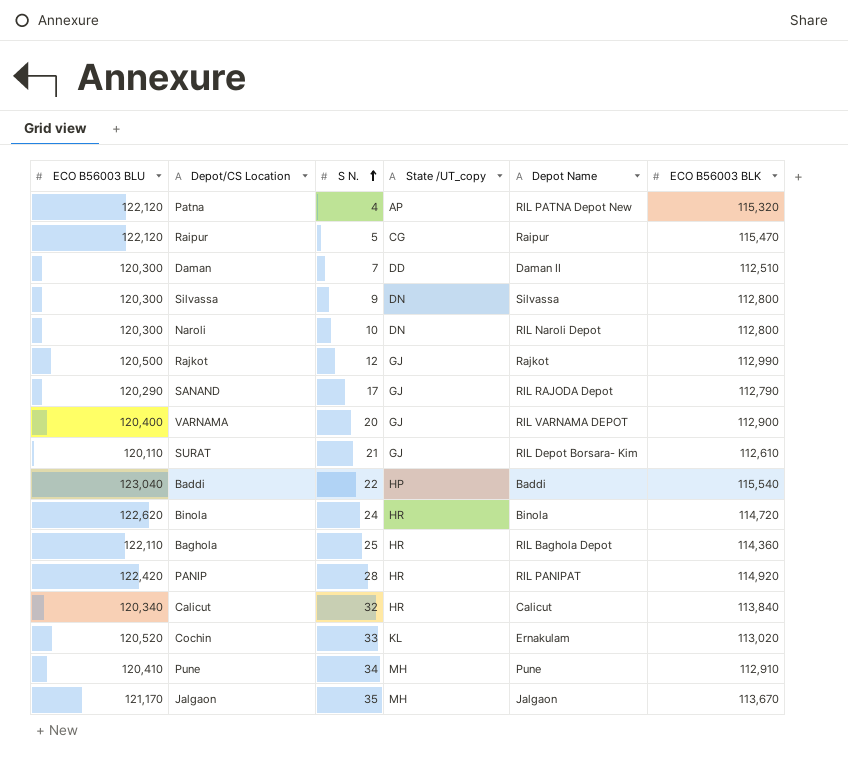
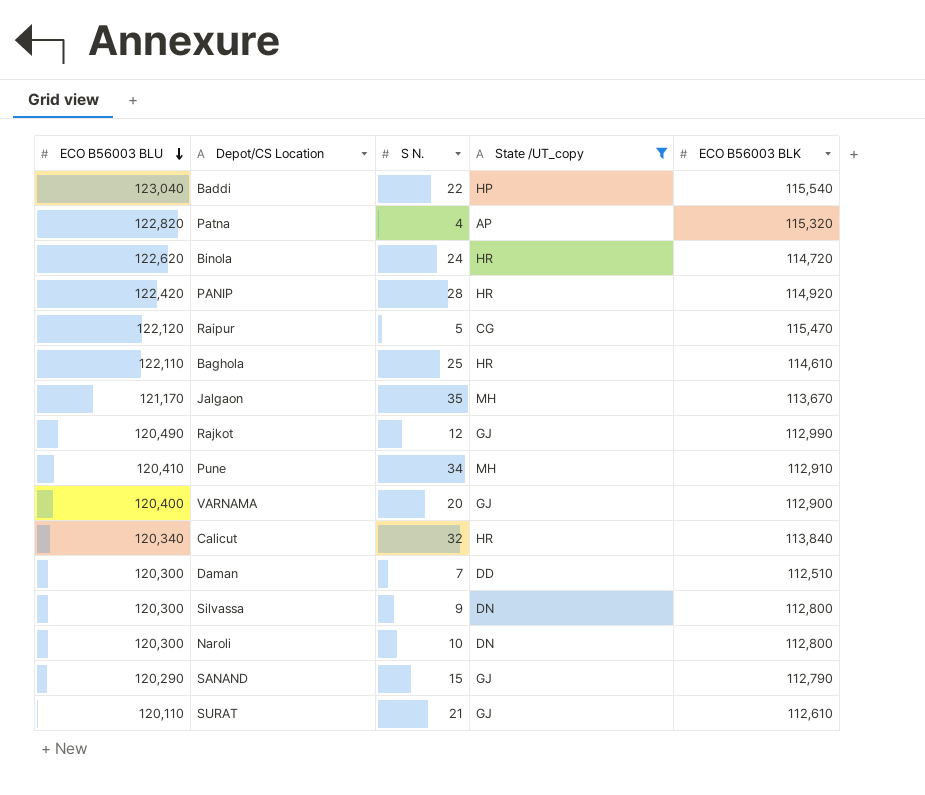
filter: none -> State /UT_copy != KL
row order: S N. ascending -> ECO B56003 BLU descending
column Depot Name | position: 5 -> none
Patna | ECO B56003 BLU: 122,120 -> 122,820
Baghola | ECO B56003 BLK: 114,360 -> 114,610
Rajkot | ECO B56003 BLU: 120,500 -> 120,490
SANAND | S N.: 17 -> 15

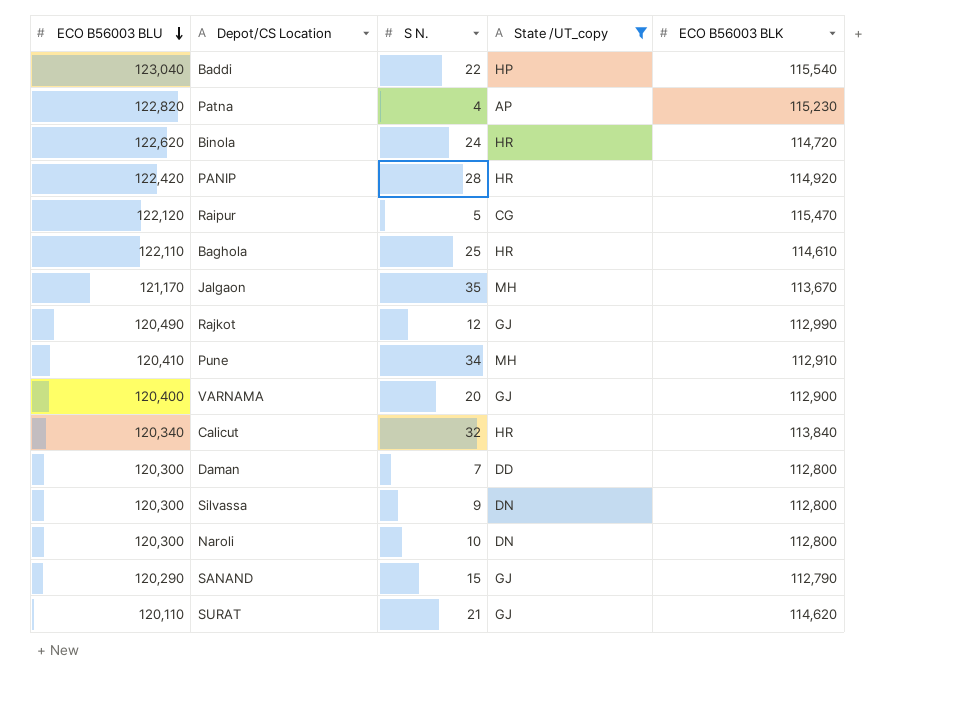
Patna | ECO B56003 BLK: 115,320 -> 115,230
Daman | ECO B56003 BLK: 112,510 -> 112,800
SURAT | ECO B56003 BLK: 112,610 -> 114,620

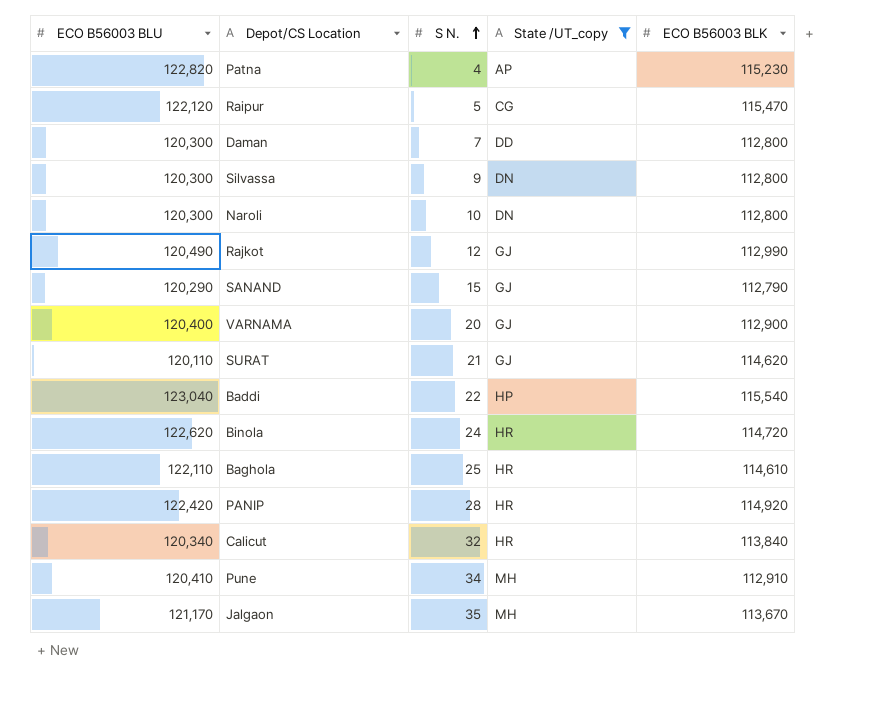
row order: ECO B56003 BLU descending -> S N. ascending

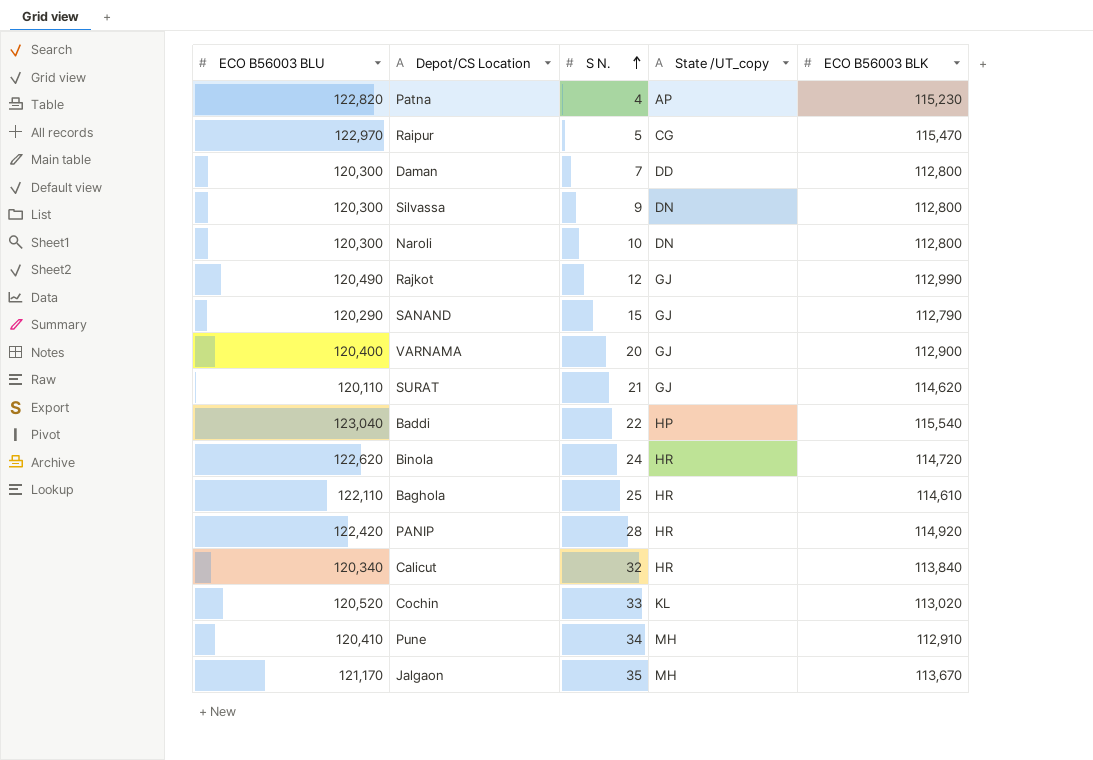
filter: State /UT_copy != KL -> none
Raipur | ECO B56003 BLU: 122,120 -> 122,970

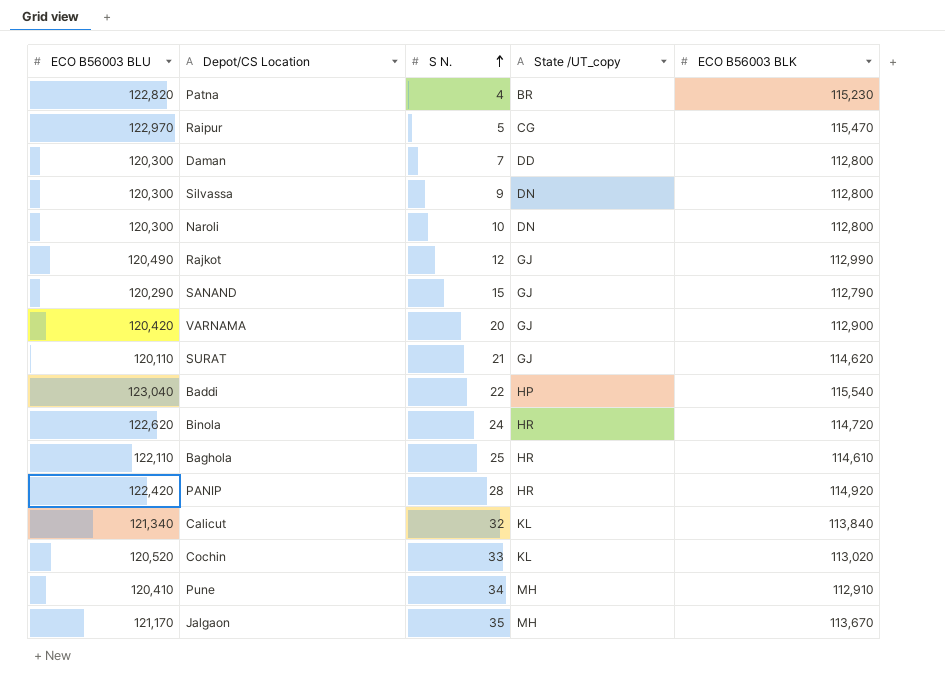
Patna | State /UT_copy: AP -> BR
VARNAMA | ECO B56003 BLU: 120,400 -> 120,420
Calicut | ECO B56003 BLU: 120,340 -> 121,340
Calicut | State /UT_copy: HR -> KL

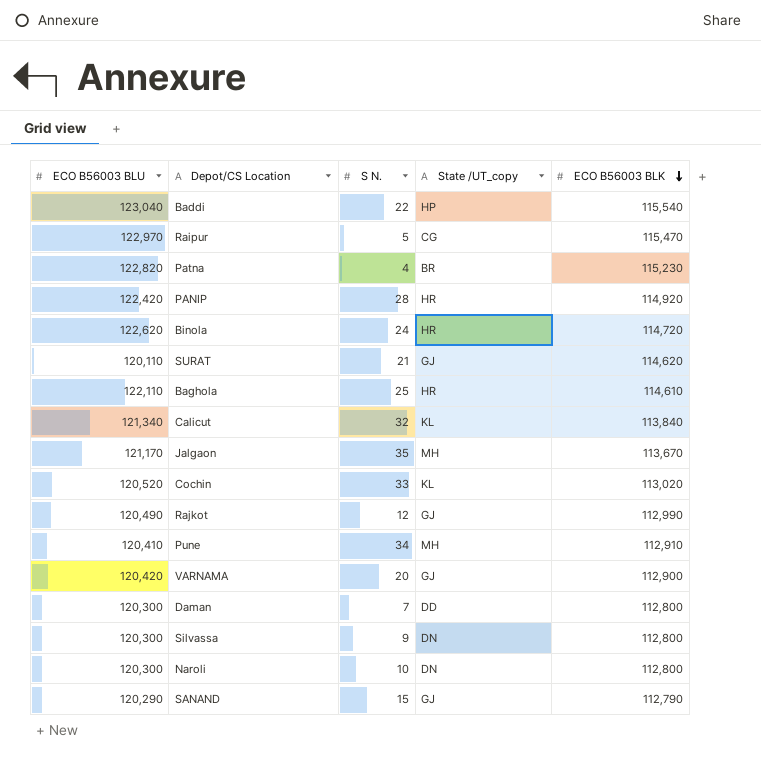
row order: S N. ascending -> ECO B56003 BLK descending

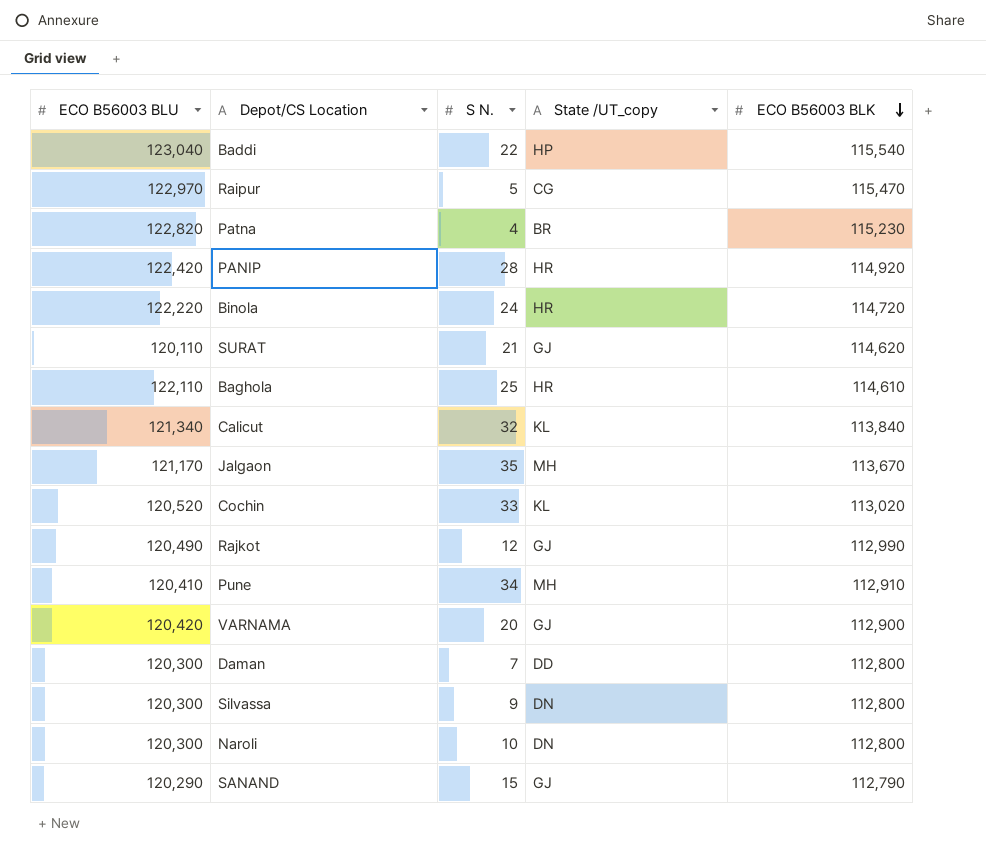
Binola | ECO B56003 BLU: 122,620 -> 122,220

